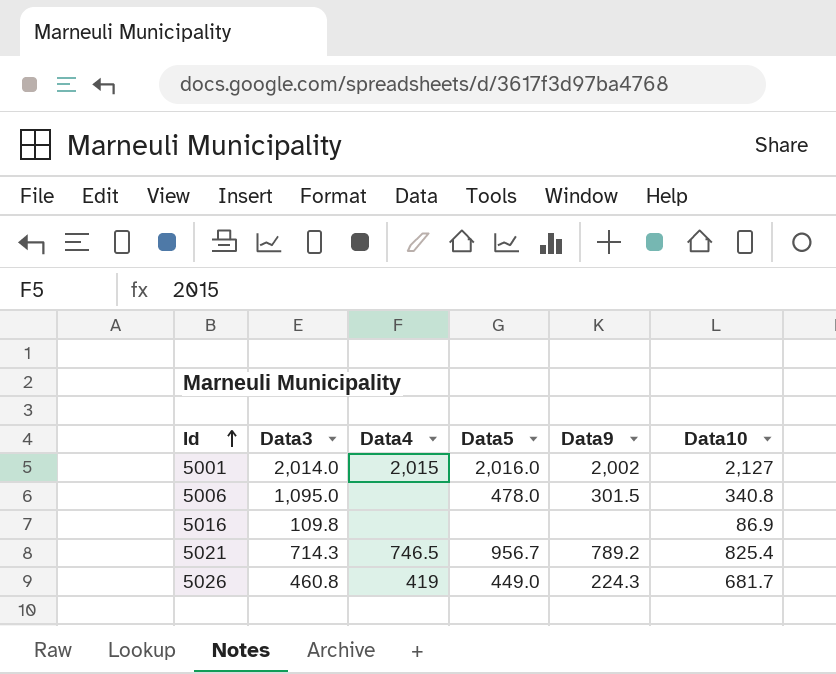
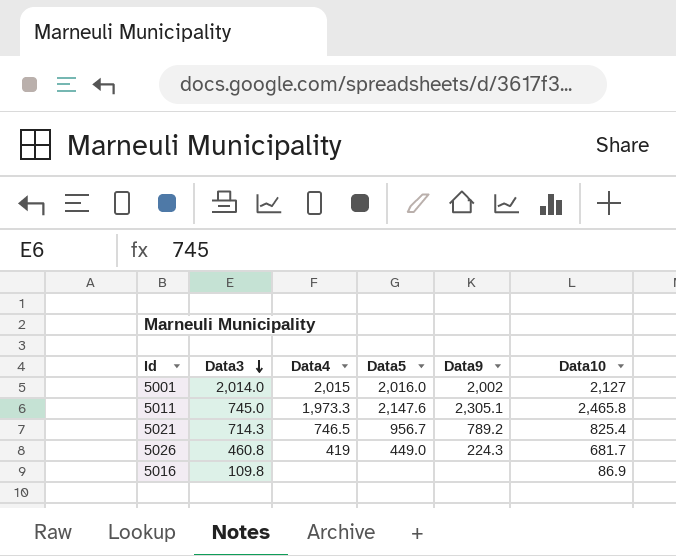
row order: Id ascending -> Data3 descending
row 5006: 1,095.0 | none | 478.0 | 301.5 | 340.8 -> none
row 5011: none -> 745.0 | 1,973.3 | 2,147.6 | 2,305.1 | 2,465.8

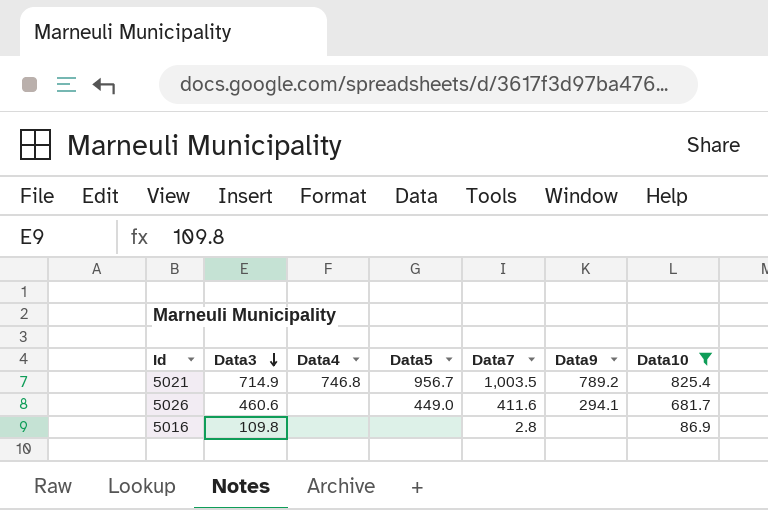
filter: none -> Data10 <= 825.4
column Data7 | position: none -> 5
5021 | Data3: 714.3 -> 714.9
5021 | Data4: 746.5 -> 746.8
5026 | Data3: 460.8 -> 460.6
5026 | Data4: 419 -> none
5026 | Data9: 224.3 -> 294.1

